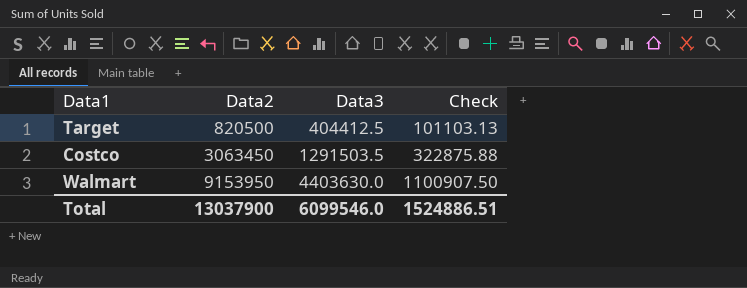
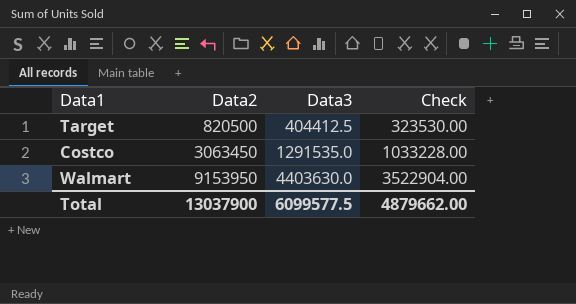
column Check | formula: [Data3] * 0.25 -> [Data3] * 0.8
Costco | Data3: 1291503.5 -> 1291535.0
Total | Data3: 6099546.0 -> 6099577.5
Total | Check: 1524886.51 -> 4879662.00

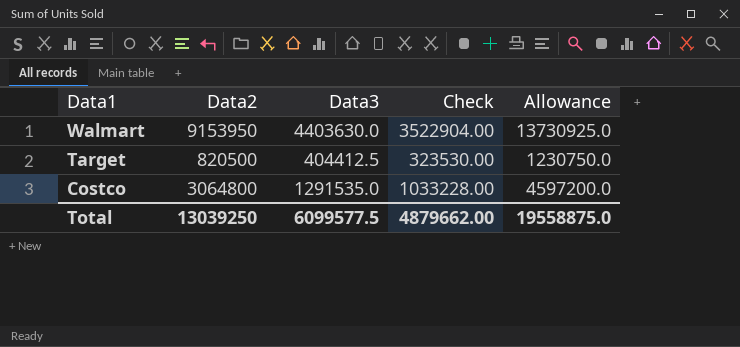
row order: Data2 ascending -> Data1 descending
column Allowance | formula: none -> [Data2] * 1.5
Costco | Data2: 3063450 -> 3064800
Total | Data2: 13037900 -> 13039250

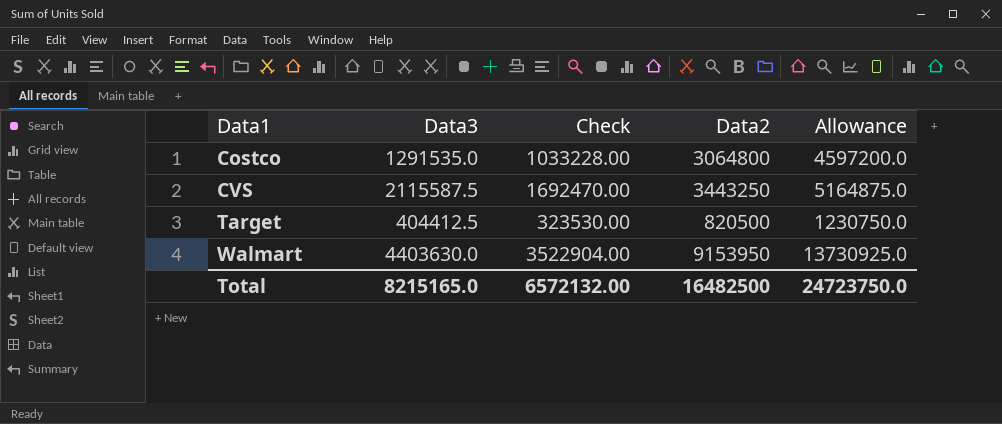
row order: Data1 descending -> Data1 ascending
column Data2 | position: 2 -> 4
row CVS: none -> 2115587.5 | 1692470.00 | 3443250 | 5164875.0
Total | Data3: 6099577.5 -> 8215165.0
Total | Check: 4879662.00 -> 6572132.00
Total | Data2: 13039250 -> 16482500
Total | Allowance: 19558875.0 -> 24723750.0

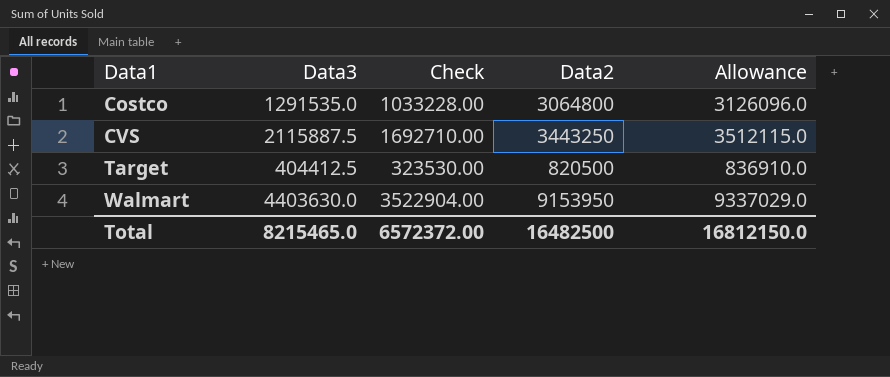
column Allowance | formula: [Data2] * 1.5 -> [Data2] * 1.02
CVS | Data3: 2115587.5 -> 2115887.5
CVS | Check: 1692470.00 -> 1692710.00
Total | Data3: 8215165.0 -> 8215465.0
Total | Check: 6572132.00 -> 6572372.00
Total | Allowance: 24723750.0 -> 16812150.0

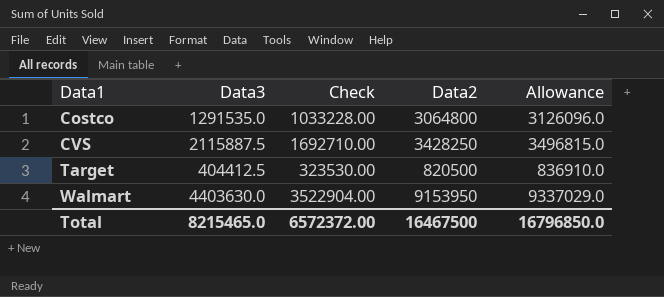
CVS | Data2: 3443250 -> 3428250
CVS | Allowance: 3512115.0 -> 3496815.0
Total | Data2: 16482500 -> 16467500
Total | Allowance: 16812150.0 -> 16796850.0

